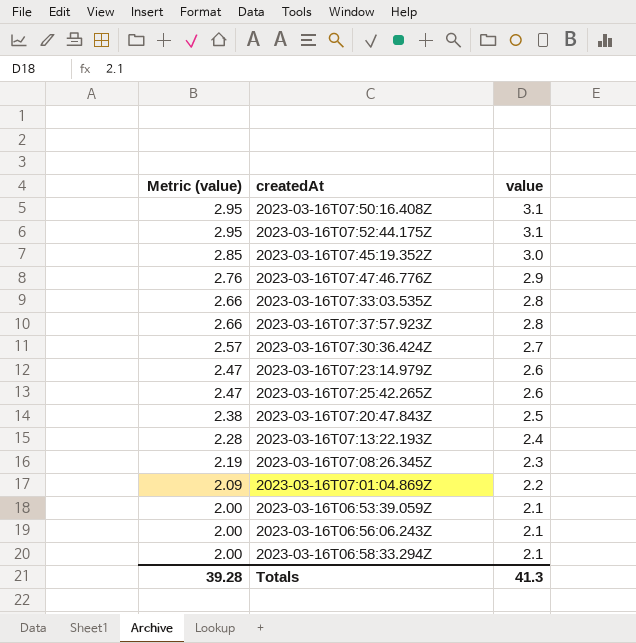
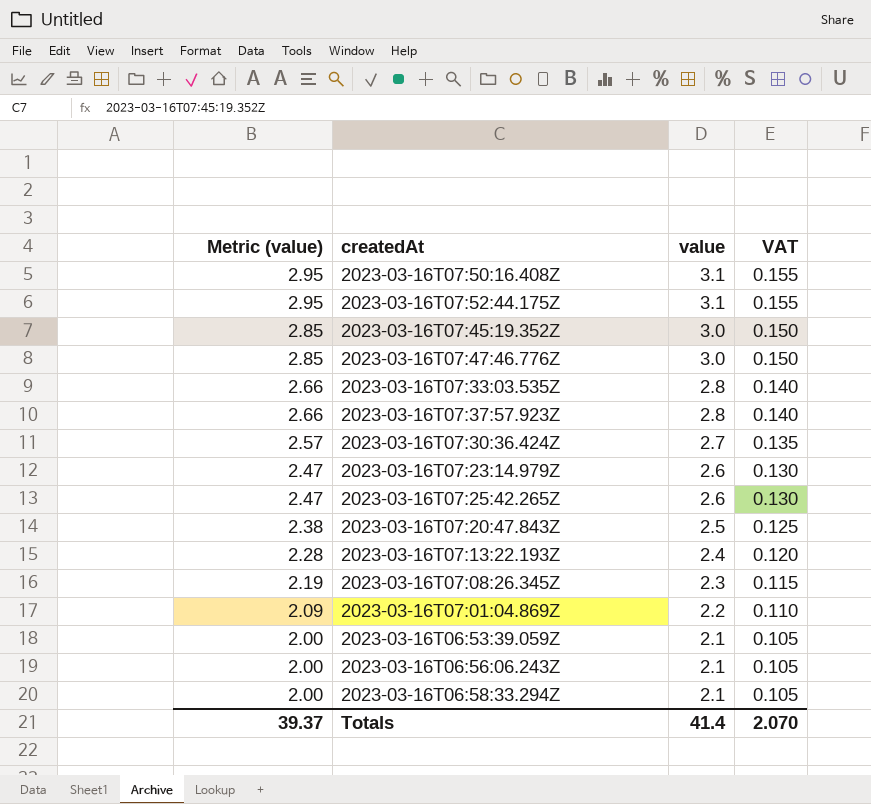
column VAT | formula: none -> [value] * 0.05
2023-03-16T07:47:46.776Z | Metric (value): 2.76 -> 2.85
2023-03-16T07:47:46.776Z | value: 2.9 -> 3.0
Totals | Metric (value): 39.28 -> 39.37
Totals | value: 41.3 -> 41.4

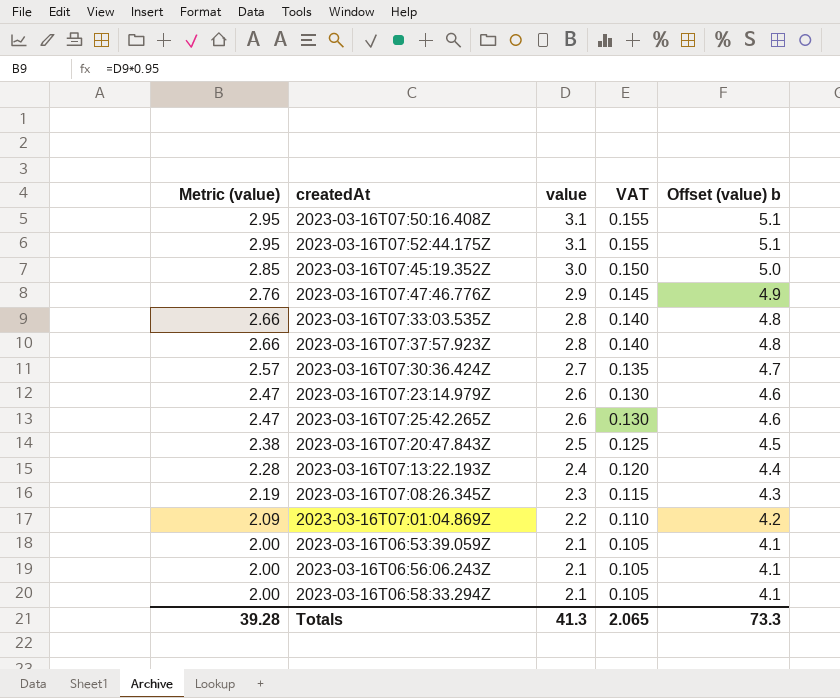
column Offset (value) b | formula: none -> [value] + 2
2023-03-16T07:47:46.776Z | Metric (value): 2.85 -> 2.76
2023-03-16T07:47:46.776Z | value: 3.0 -> 2.9
2023-03-16T07:47:46.776Z | VAT: 0.150 -> 0.145
Totals | Metric (value): 39.37 -> 39.28
Totals | value: 41.4 -> 41.3
Totals | VAT: 2.070 -> 2.065

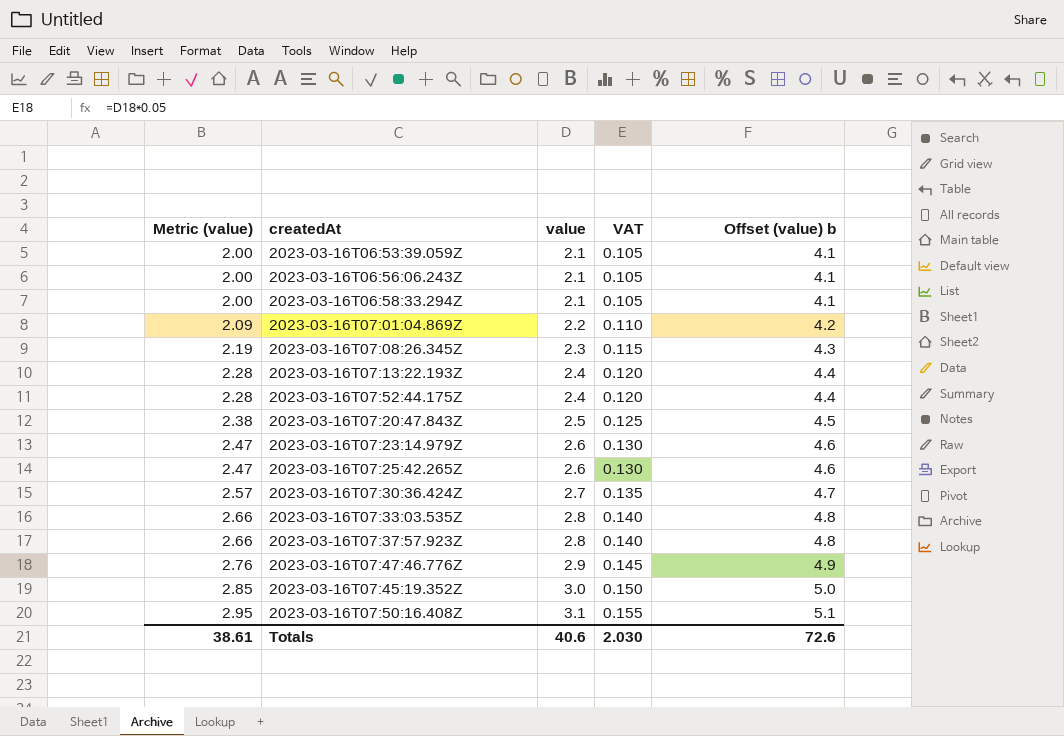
row order: Metric (value) descending -> Metric (value) ascending
2023-03-16T07:52:44.175Z | Metric (value): 2.95 -> 2.28
2023-03-16T07:52:44.175Z | value: 3.1 -> 2.4
2023-03-16T07:52:44.175Z | VAT: 0.155 -> 0.120
2023-03-16T07:52:44.175Z | Offset (value) b: 5.1 -> 4.4
Totals | Metric (value): 39.28 -> 38.61
Totals | value: 41.3 -> 40.6
Totals | VAT: 2.065 -> 2.030
Totals | Offset (value) b: 73.3 -> 72.6

